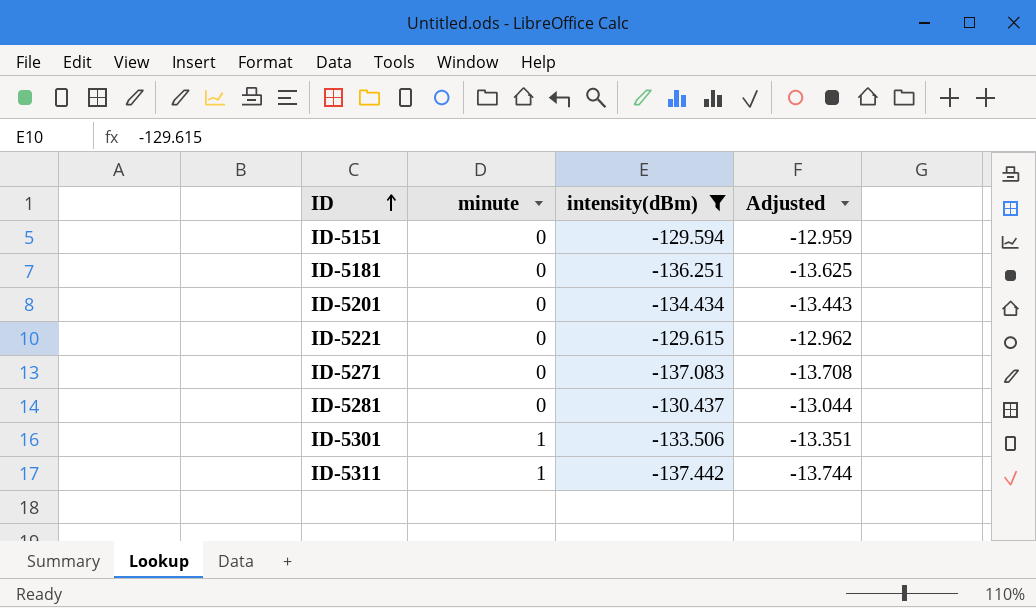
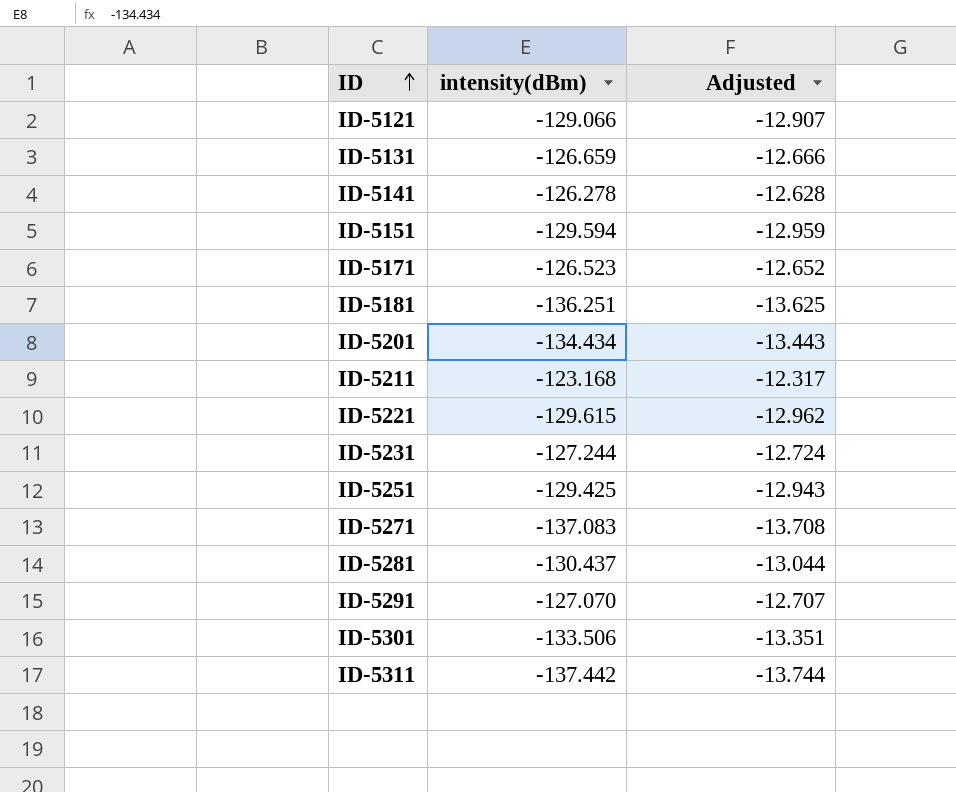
filter: intensity(dBm) <= -129.594 -> none
column minute | position: 2 -> none

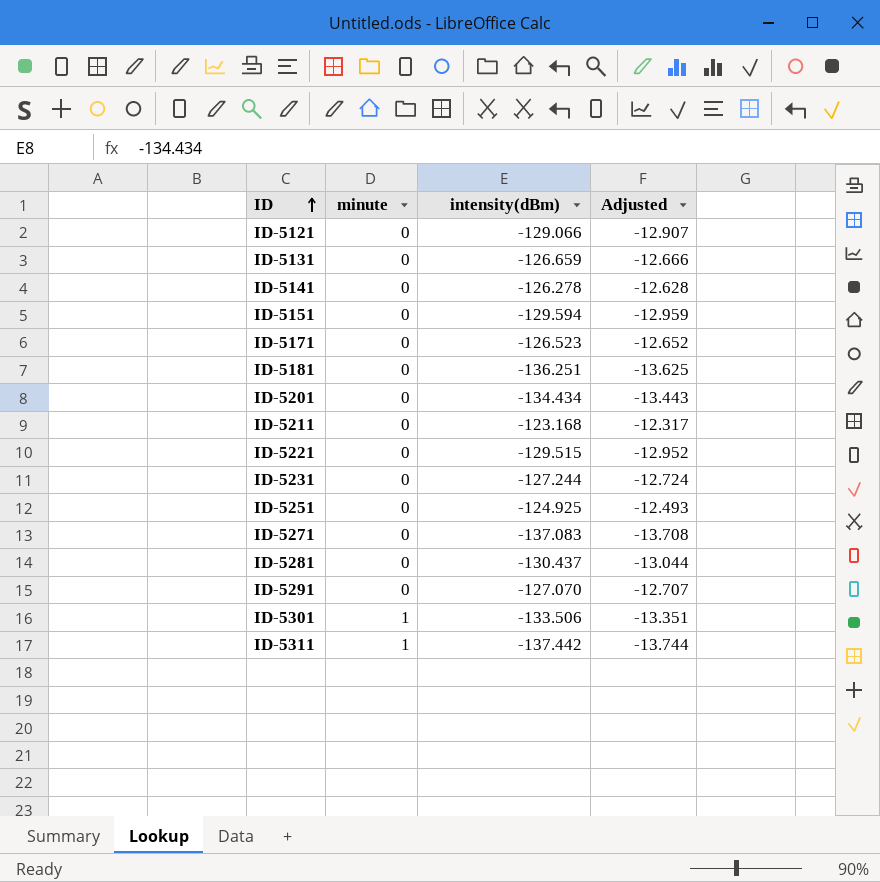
column minute | position: none -> 2
ID-5221 | intensity(dBm): -129.615 -> -129.515
ID-5221 | Adjusted: -12.962 -> -12.952
ID-5251 | intensity(dBm): -129.425 -> -124.925
ID-5251 | Adjusted: -12.943 -> -12.493

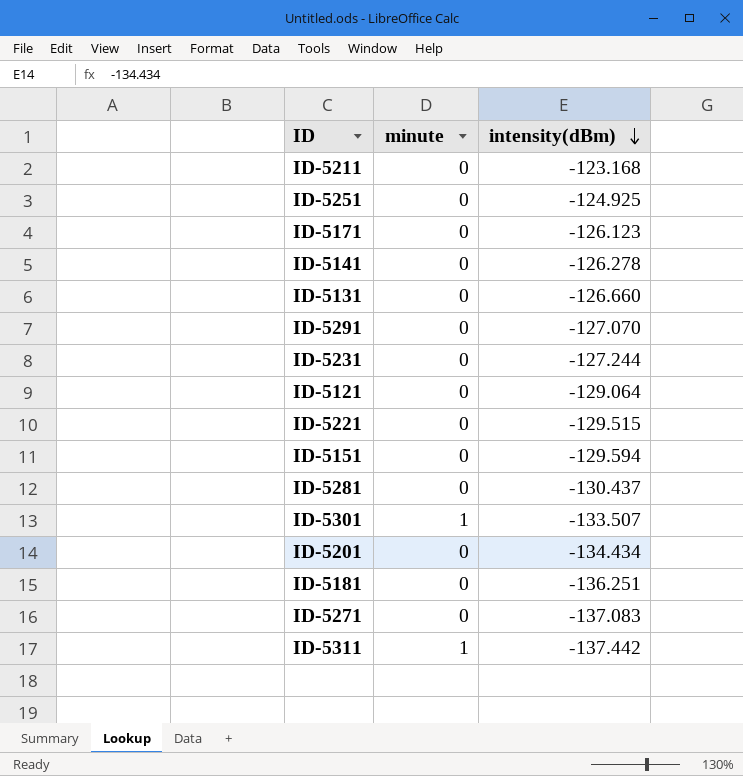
row order: ID ascending -> intensity(dBm) descending
column Adjusted | formula: [intensity(dBm)] * 0.1 -> none
ID-5171 | intensity(dBm): -126.523 -> -126.123
ID-5131 | intensity(dBm): -126.659 -> -126.660
ID-5121 | intensity(dBm): -129.066 -> -129.064
ID-5301 | intensity(dBm): -133.506 -> -133.507

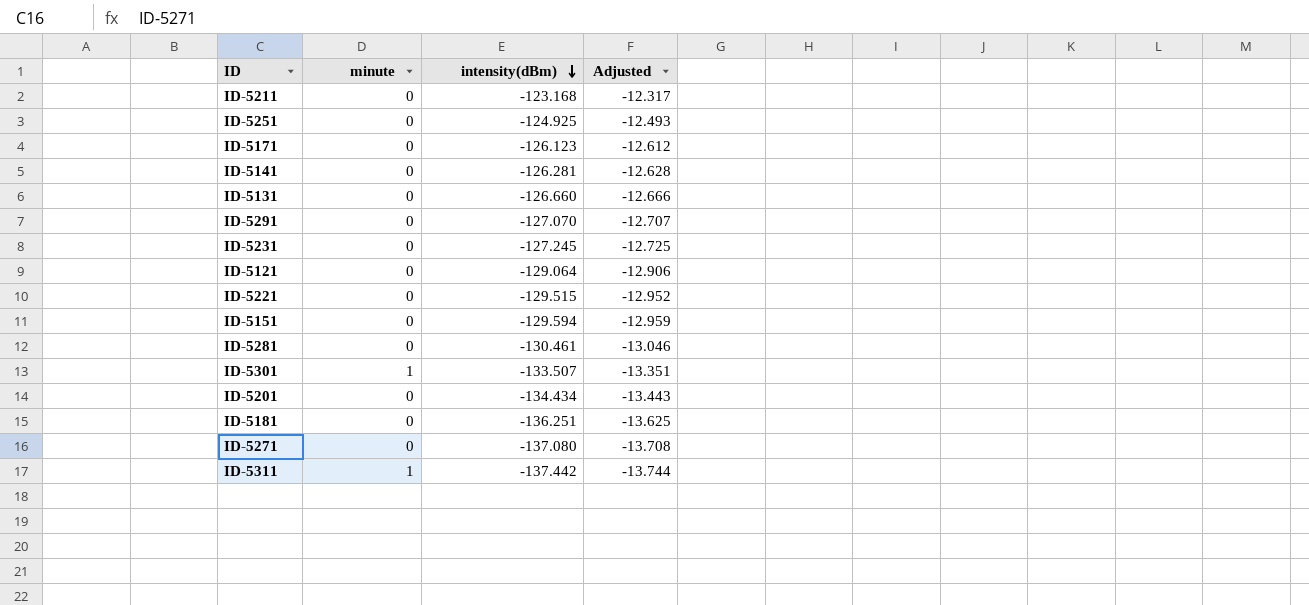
column Adjusted | formula: none -> [intensity(dBm)] * 0.1
ID-5141 | intensity(dBm): -126.278 -> -126.281
ID-5231 | intensity(dBm): -127.244 -> -127.245
ID-5281 | intensity(dBm): -130.437 -> -130.461
ID-5271 | intensity(dBm): -137.083 -> -137.080

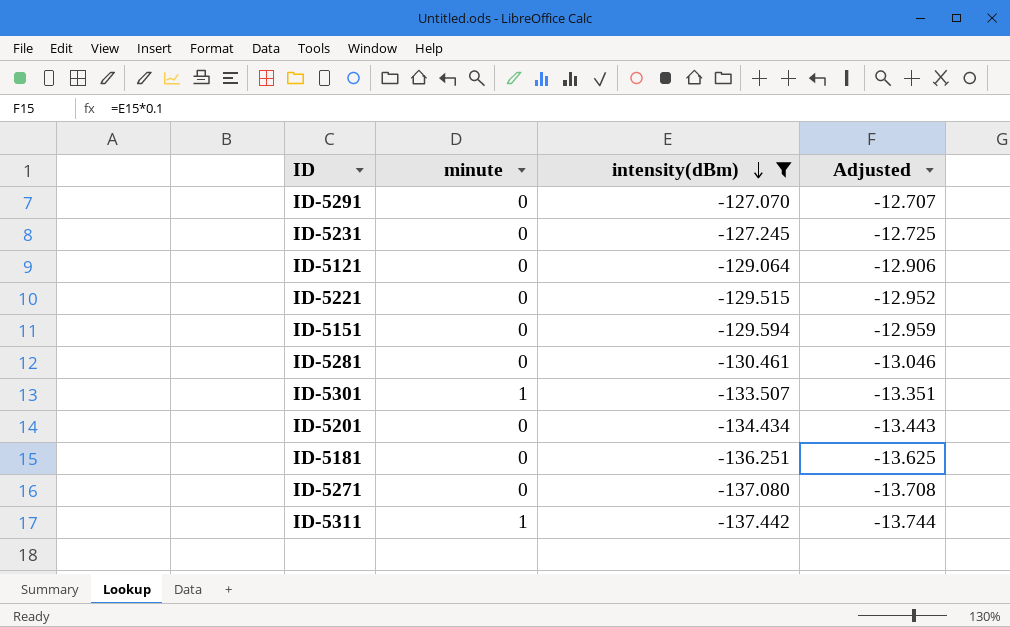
filter: none -> intensity(dBm) <= -127.070

